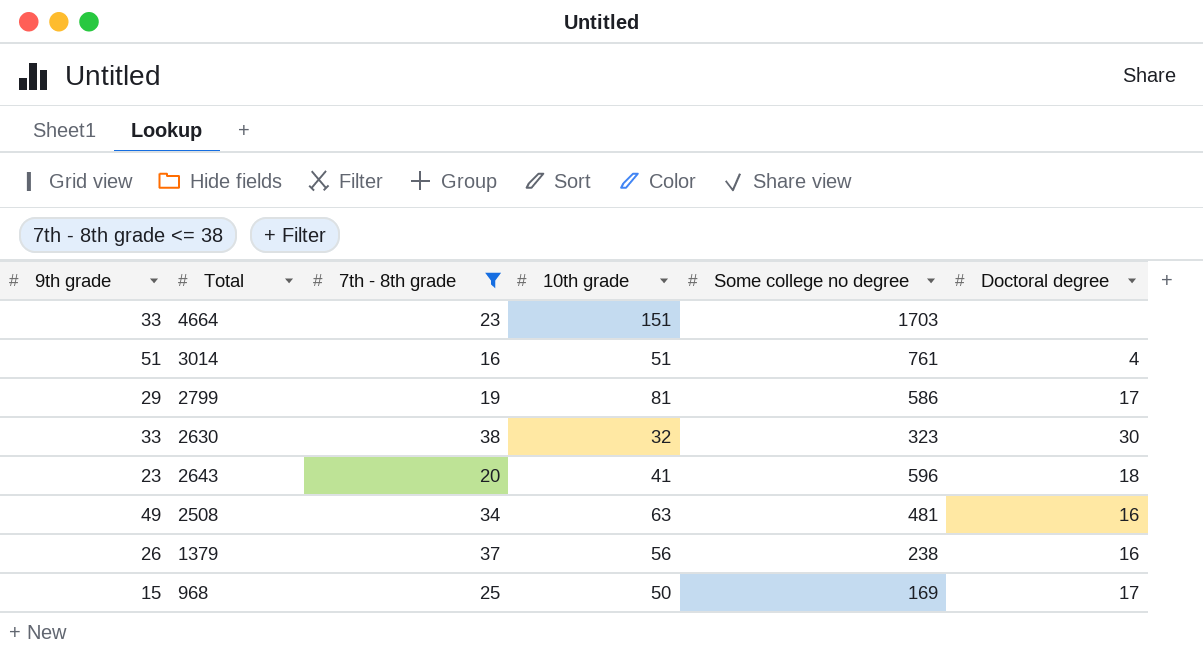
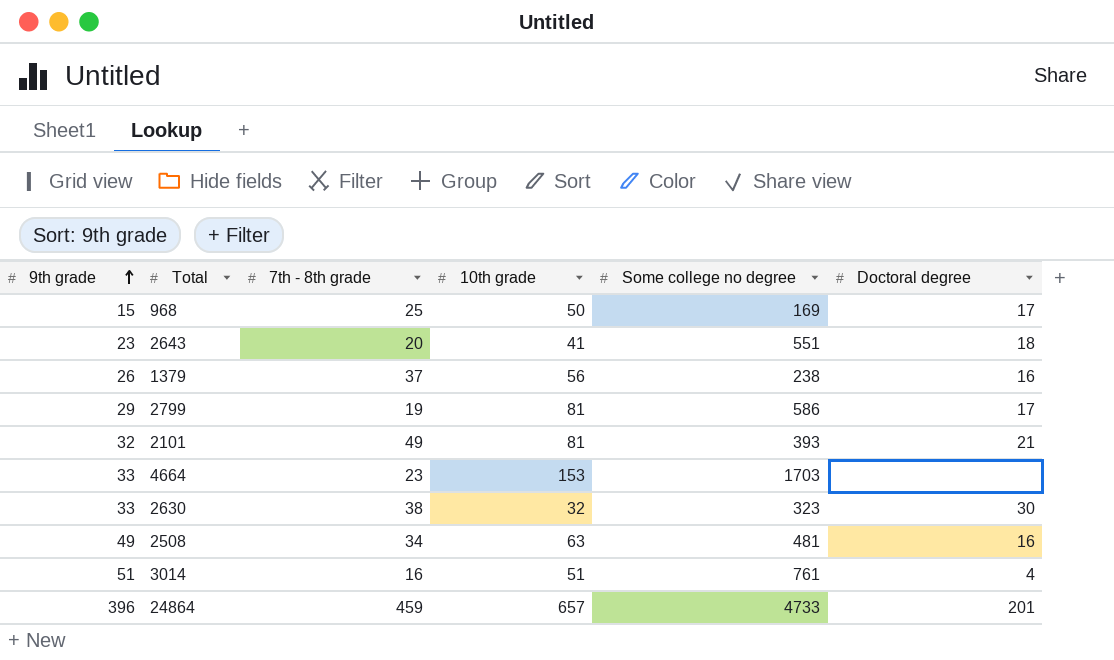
filter: 7th - 8th grade <= 38 -> none
row order: none -> 9th grade ascending
2643 | Some college no degree: 596 -> 551
4664 | 10th grade: 151 -> 153

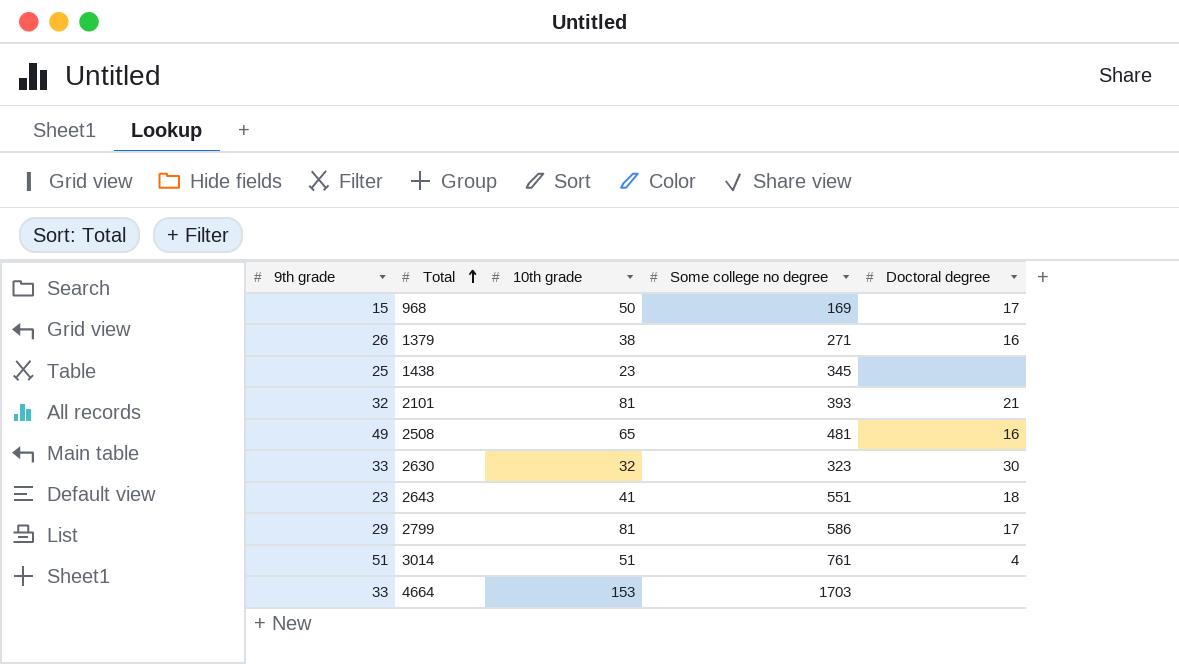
row order: 9th grade ascending -> Total ascending
column 7th - 8th grade | position: 3 -> none
row 24864: 396 | 459 | 657 | 4733 | 201 -> none
1379 | 10th grade: 56 -> 38
1379 | Some college no degree: 238 -> 271
row 1438: none -> 25 | 23 | 345 | none
2508 | 10th grade: 63 -> 65

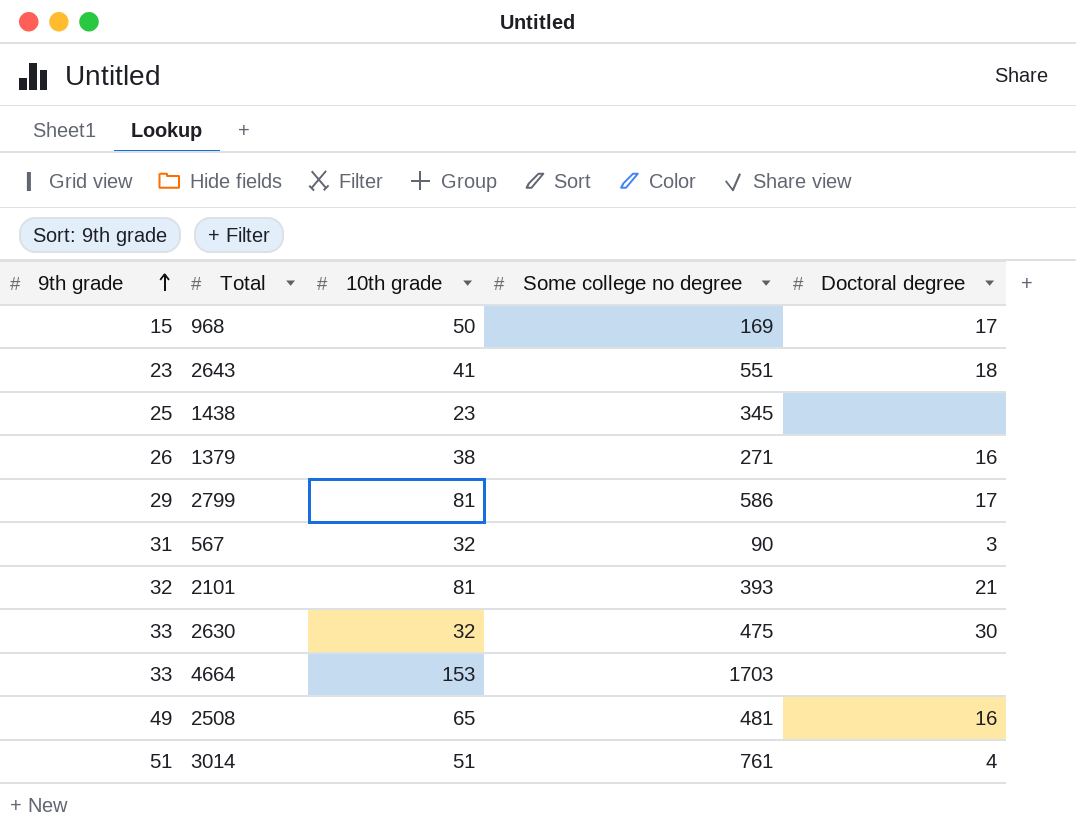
row order: Total ascending -> 9th grade ascending
row 567: none -> 31 | 32 | 90 | 3
2630 | Some college no degree: 323 -> 475

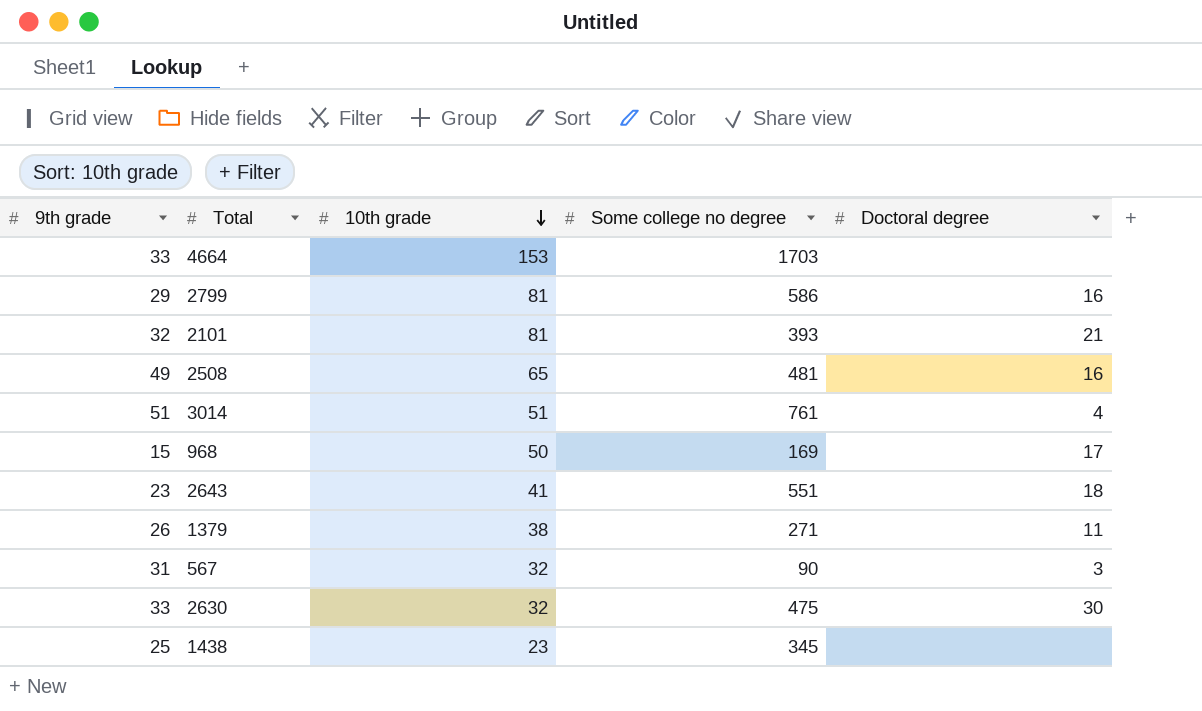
row order: 9th grade ascending -> 10th grade descending
2799 | Doctoral degree: 17 -> 16
1379 | Doctoral degree: 16 -> 11

